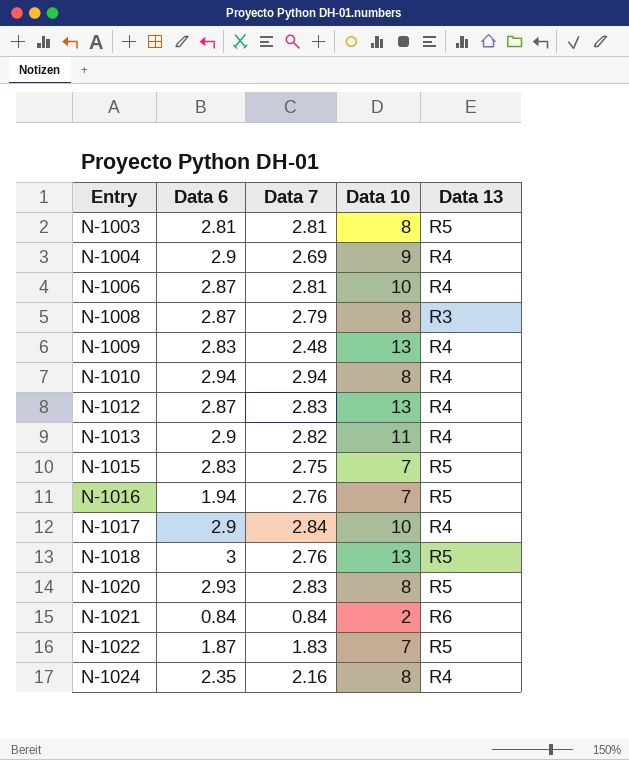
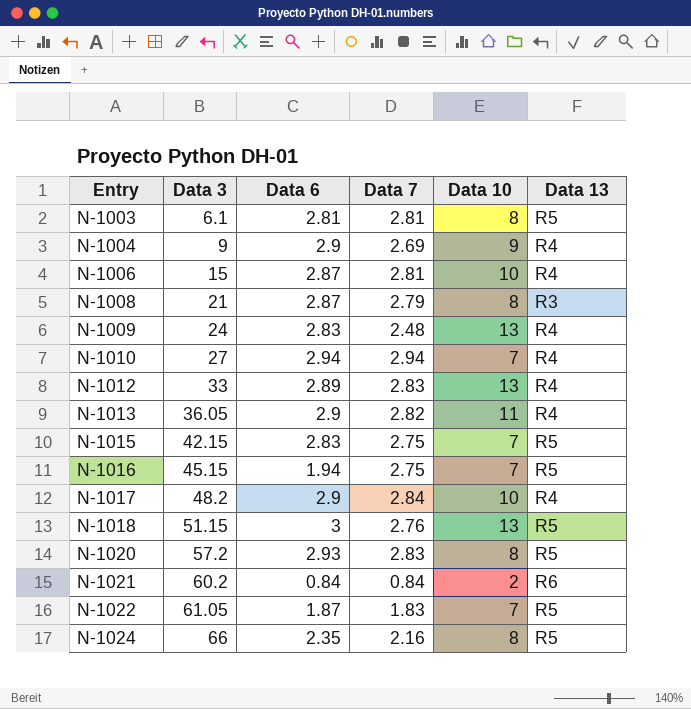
column Data 3 | position: none -> 2
N-1010 | Data 10: 8 -> 7
N-1012 | Data 6: 2.87 -> 2.89
N-1016 | Data 7: 2.76 -> 2.75
N-1024 | Data 13: R4 -> R5

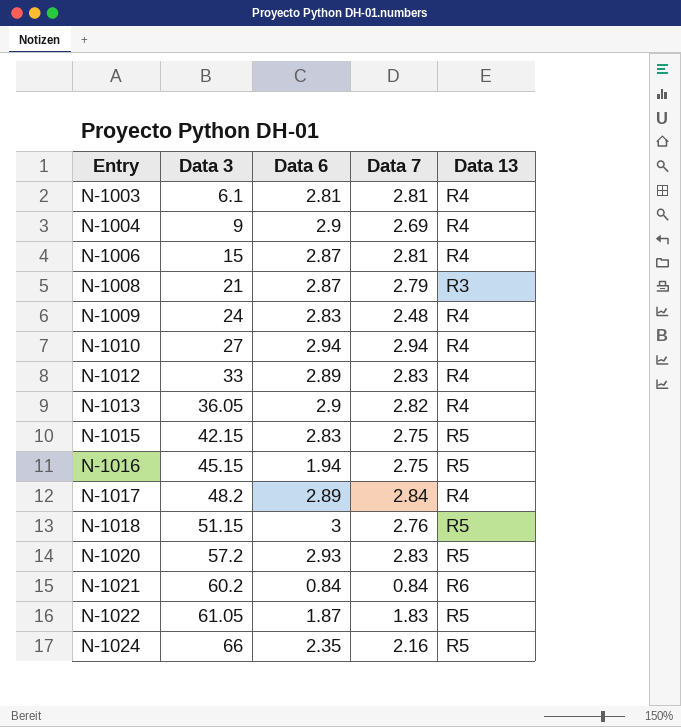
column Data 10 | position: 5 -> none
N-1003 | Data 13: R5 -> R4
N-1017 | Data 6: 2.9 -> 2.89

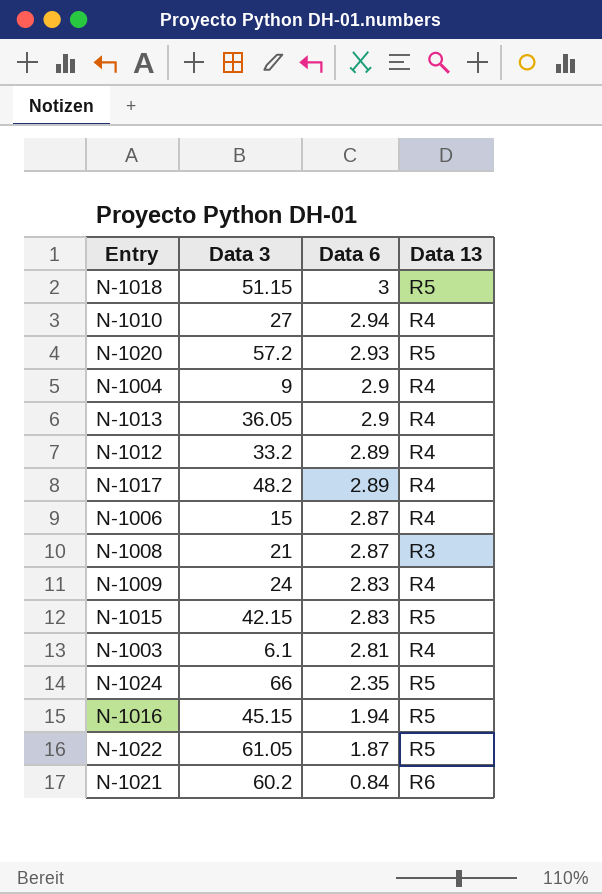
row order: Entry ascending -> Data 6 descending
column Data 7 | position: 4 -> none
N-1012 | Data 3: 33 -> 33.2

